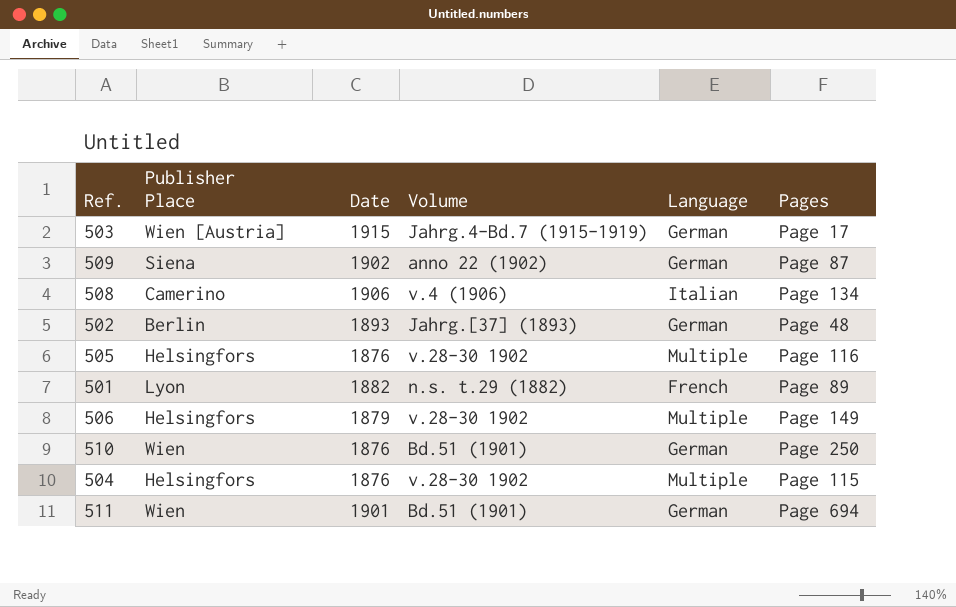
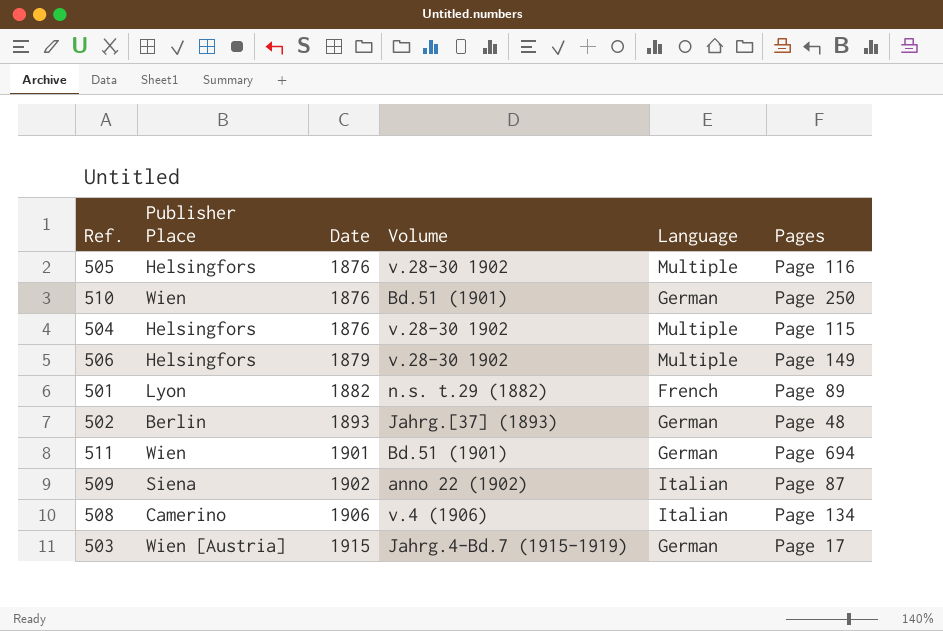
row order: none -> Date ascending
509 | Language: German -> Italian

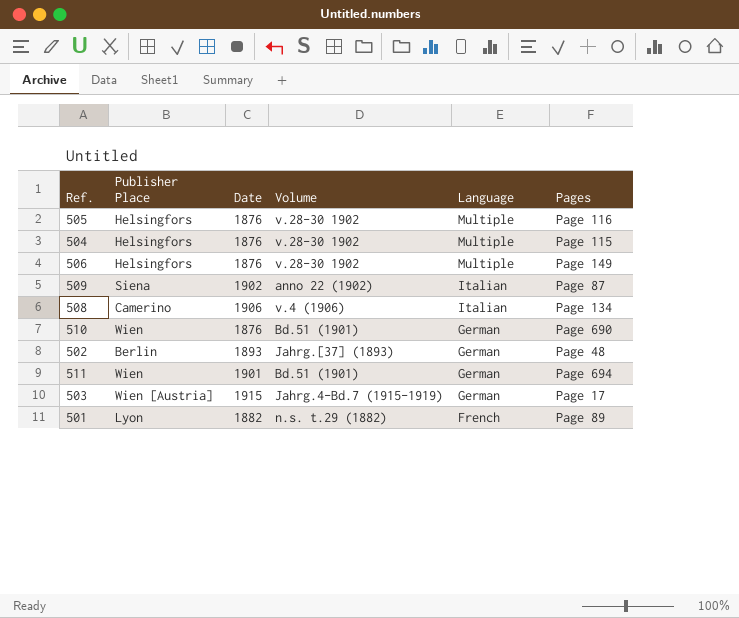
row order: Date ascending -> Language descending
506 | Date: 1879 -> 1876
510 | Pages: Page 250 -> Page 690

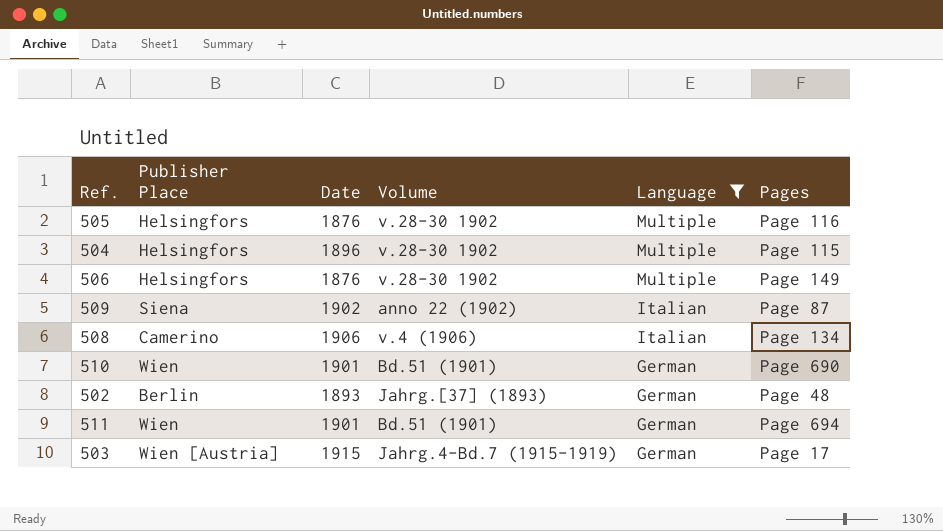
filter: none -> Language != French
504 | Date: 1876 -> 1896
510 | Date: 1876 -> 1901

